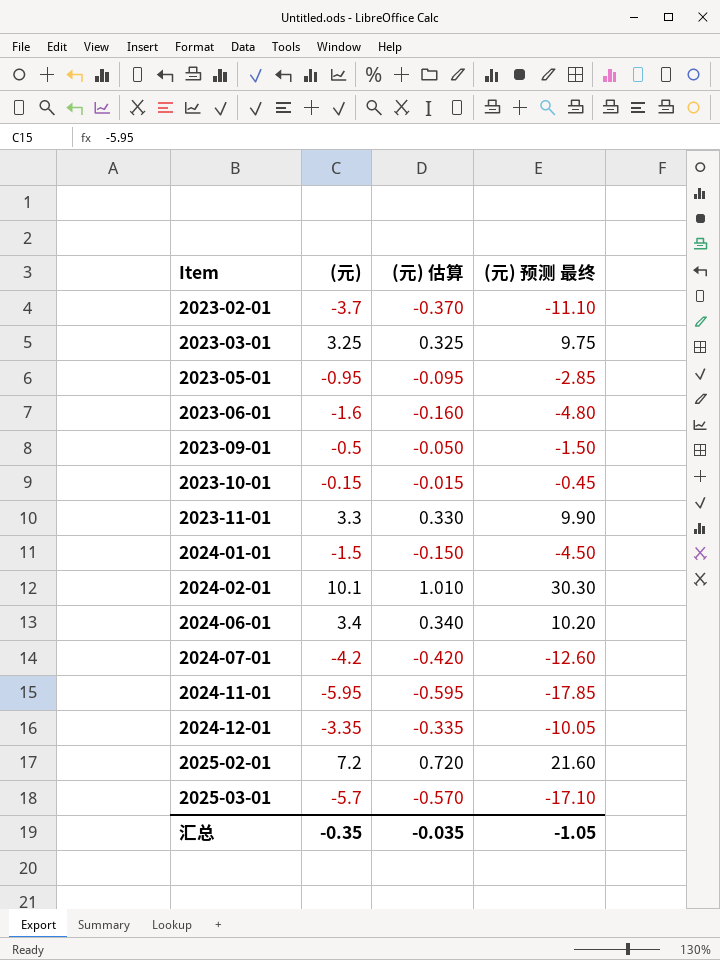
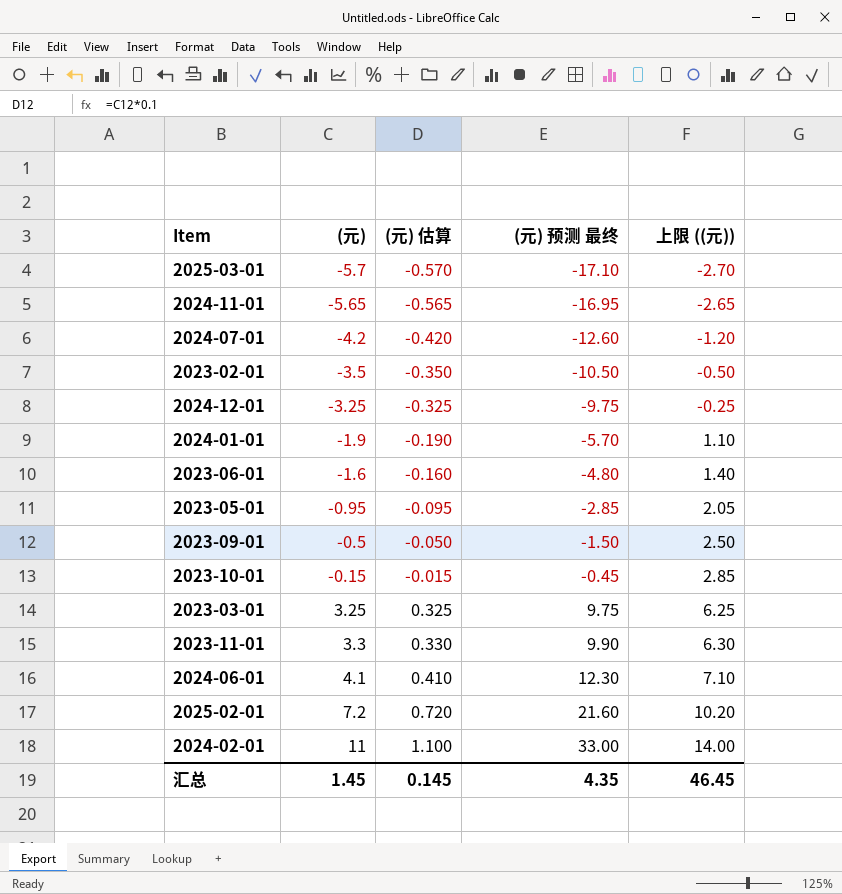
row order: Item ascending -> (元) ascending
column 上限 ((元)) | formula: none -> [(元)] + 3
2024-11-01 | (元): -5.95 -> -5.65
2024-11-01 | (元) 估算: -0.595 -> -0.565
2024-11-01 | (元) 预测 最终: -17.85 -> -16.95
2023-02-01 | (元): -3.7 -> -3.5
2023-02-01 | (元) 估算: -0.370 -> -0.350
2023-02-01 | (元) 预测 最终: -11.10 -> -10.50
2024-12-01 | (元): -3.35 -> -3.25
2024-12-01 | (元) 估算: -0.335 -> -0.325
2024-12-01 | (元) 预测 最终: -10.05 -> -9.75
2024-01-01 | (元): -1.5 -> -1.9
2024-01-01 | (元) 估算: -0.150 -> -0.190
2024-01-01 | (元) 预测 最终: -4.50 -> -5.70
2024-06-01 | (元): 3.4 -> 4.1
2024-06-01 | (元) 估算: 0.340 -> 0.410
2024-06-01 | (元) 预测 最终: 10.20 -> 12.30
2024-02-01 | (元): 10.1 -> 11
2024-02-01 | (元) 估算: 1.010 -> 1.100
2024-02-01 | (元) 预测 最终: 30.30 -> 33.00
汇总 | (元): -0.35 -> 1.45
汇总 | (元) 估算: -0.035 -> 0.145
汇总 | (元) 预测 最终: -1.05 -> 4.35

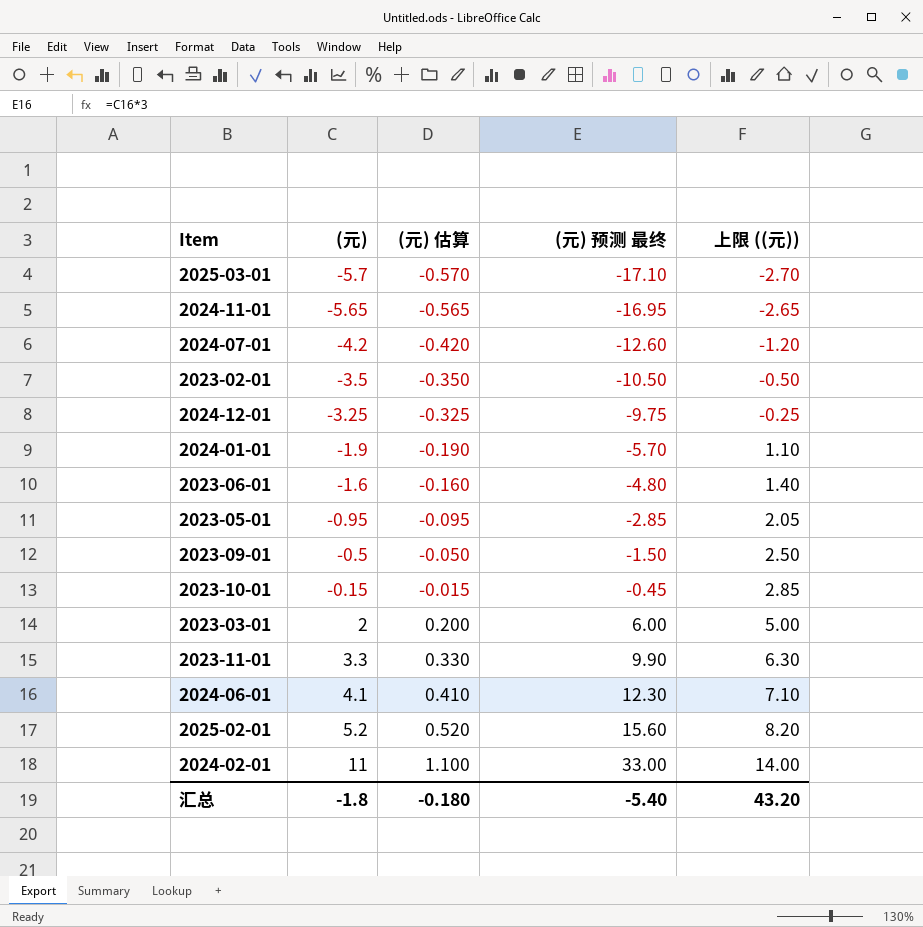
2023-03-01 | (元): 3.25 -> 2
2023-03-01 | (元) 估算: 0.325 -> 0.200
2023-03-01 | (元) 预测 最终: 9.75 -> 6.00
2023-03-01 | 上限 ((元)): 6.25 -> 5.00
2025-02-01 | (元): 7.2 -> 5.2
2025-02-01 | (元) 估算: 0.720 -> 0.520
2025-02-01 | (元) 预测 最终: 21.60 -> 15.60
2025-02-01 | 上限 ((元)): 10.20 -> 8.20
汇总 | (元): 1.45 -> -1.8
汇总 | (元) 估算: 0.145 -> -0.180
汇总 | (元) 预测 最终: 4.35 -> -5.40
汇总 | 上限 ((元)): 46.45 -> 43.20

